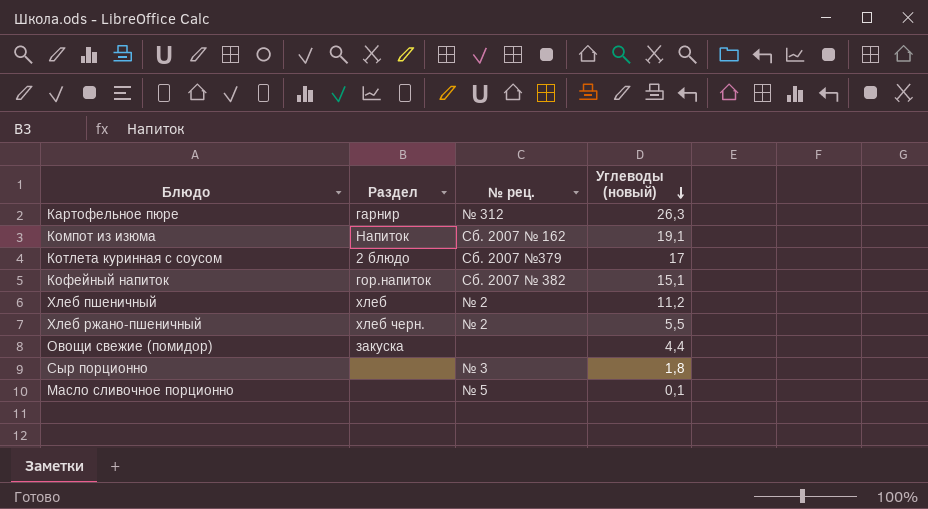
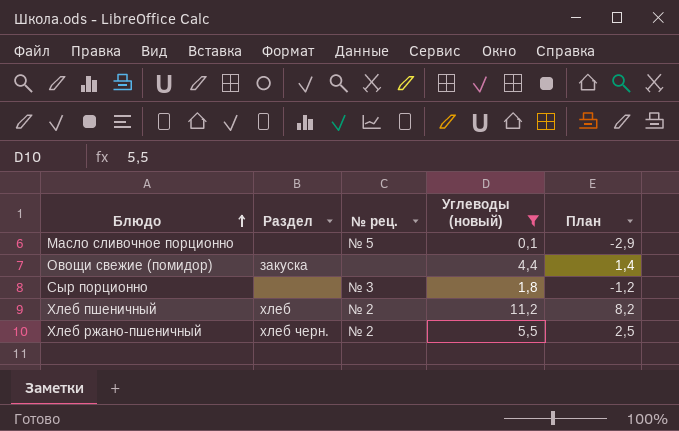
filter: none -> Углеводы (новый) <= 11,2
row order: Углеводы (новый) descending -> Блюдо ascending
column План | formula: none -> [Углеводы (новый)] - 3

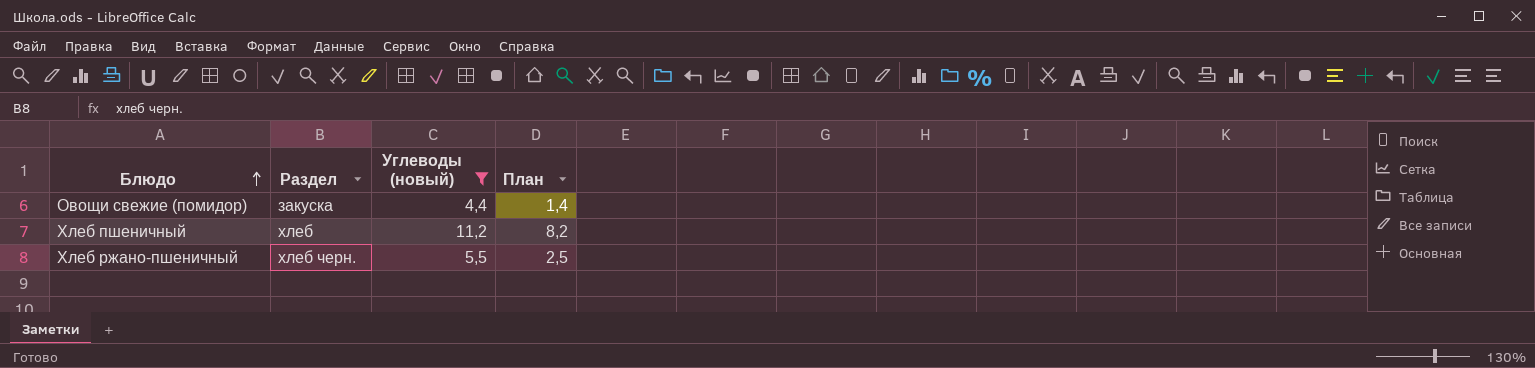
column № рец. | position: 3 -> none
row Масло сливочное порционно: none | № 5 | 0,1 | -2,9 -> none
row Сыр порционно: none | № 3 | 1,8 | -1,2 -> none

